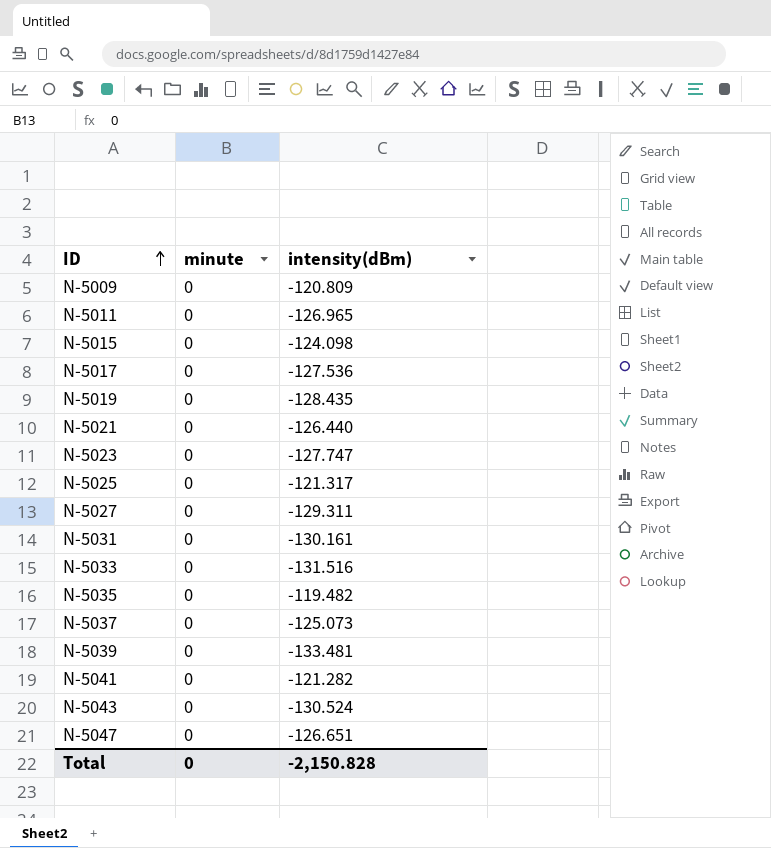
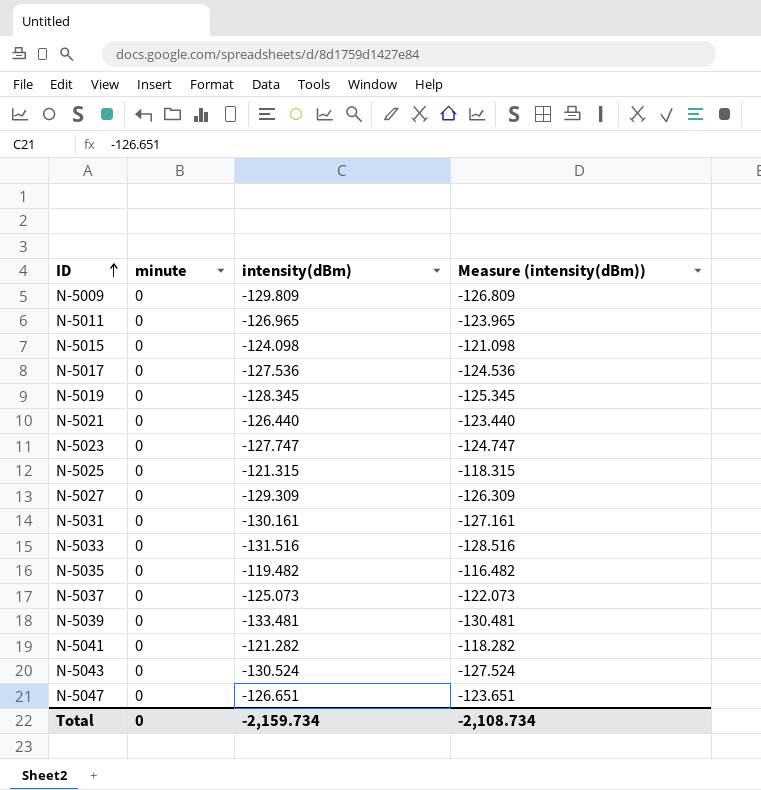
column Measure (intensity(dBm)) | formula: none -> [intensity(dBm)] + 3
N-5009 | intensity(dBm): -120.809 -> -129.809
N-5019 | intensity(dBm): -128.435 -> -128.345
N-5025 | intensity(dBm): -121.317 -> -121.315
N-5027 | intensity(dBm): -129.311 -> -129.309
Total | intensity(dBm): -2,150.828 -> -2,159.734

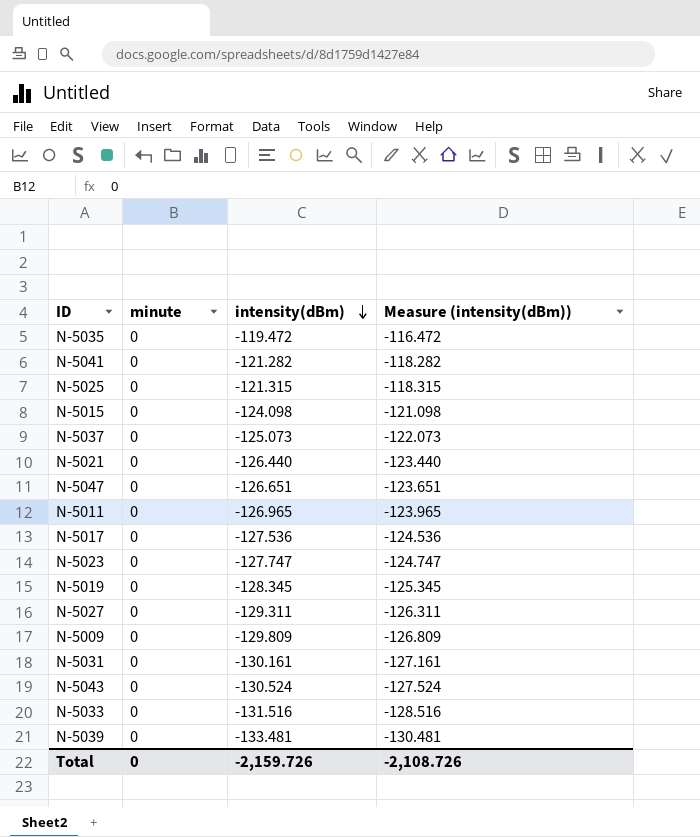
row order: ID ascending -> intensity(dBm) descending
N-5035 | intensity(dBm): -119.482 -> -119.472
N-5035 | Measure (intensity(dBm)): -116.482 -> -116.472
N-5027 | intensity(dBm): -129.309 -> -129.311
N-5027 | Measure (intensity(dBm)): -126.309 -> -126.311
Total | intensity(dBm): -2,159.734 -> -2,159.726
Total | Measure (intensity(dBm)): -2,108.734 -> -2,108.726

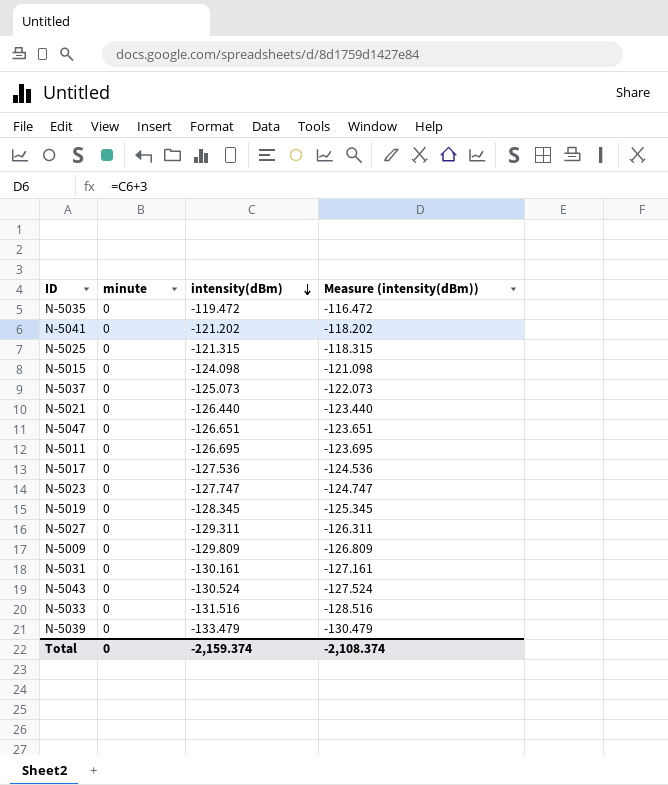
N-5041 | intensity(dBm): -121.282 -> -121.202
N-5041 | Measure (intensity(dBm)): -118.282 -> -118.202
N-5011 | intensity(dBm): -126.965 -> -126.695
N-5011 | Measure (intensity(dBm)): -123.965 -> -123.695
N-5039 | intensity(dBm): -133.481 -> -133.479
N-5039 | Measure (intensity(dBm)): -130.481 -> -130.479
Total | intensity(dBm): -2,159.726 -> -2,159.374
Total | Measure (intensity(dBm)): -2,108.726 -> -2,108.374

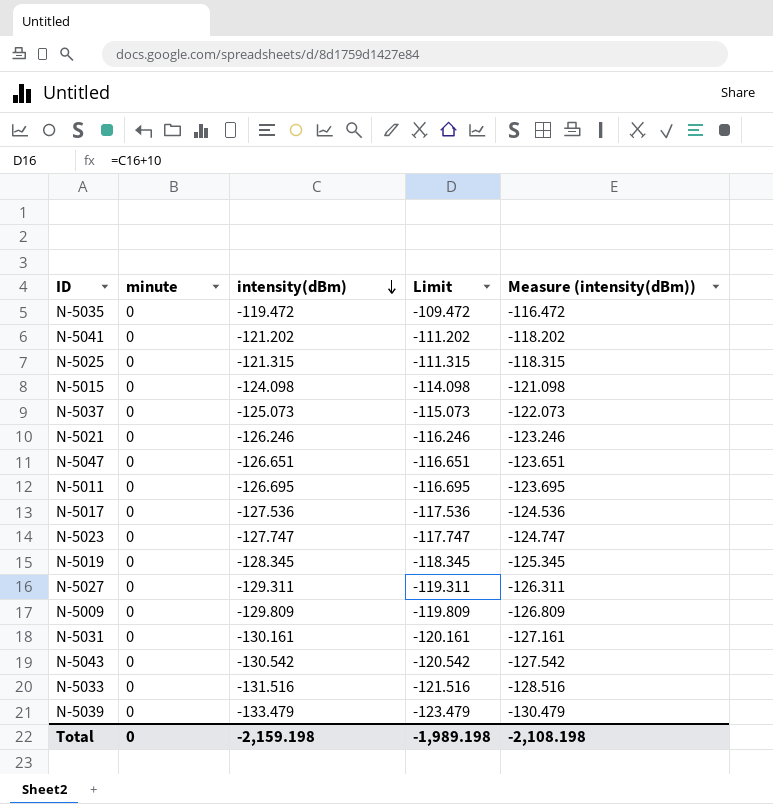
column Limit | formula: none -> [intensity(dBm)] + 10
N-5021 | intensity(dBm): -126.440 -> -126.246
N-5021 | Measure (intensity(dBm)): -123.440 -> -123.246
N-5043 | intensity(dBm): -130.524 -> -130.542
N-5043 | Measure (intensity(dBm)): -127.524 -> -127.542
Total | intensity(dBm): -2,159.374 -> -2,159.198
Total | Measure (intensity(dBm)): -2,108.374 -> -2,108.198

